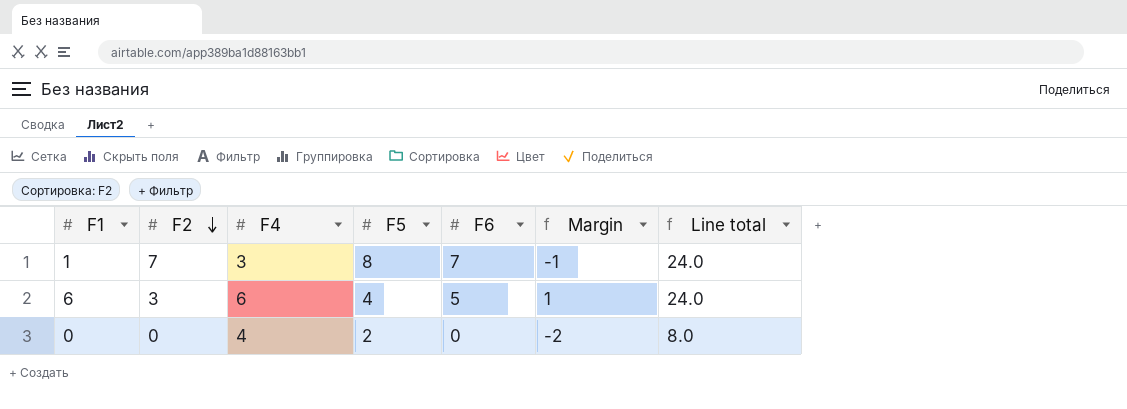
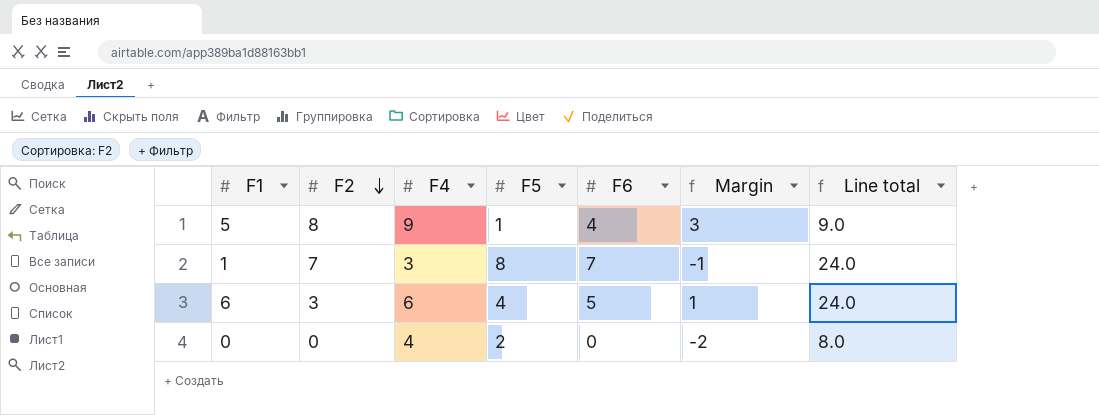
row 5: none -> 8 | 9 | 1 | 4 | 3 | 9.0

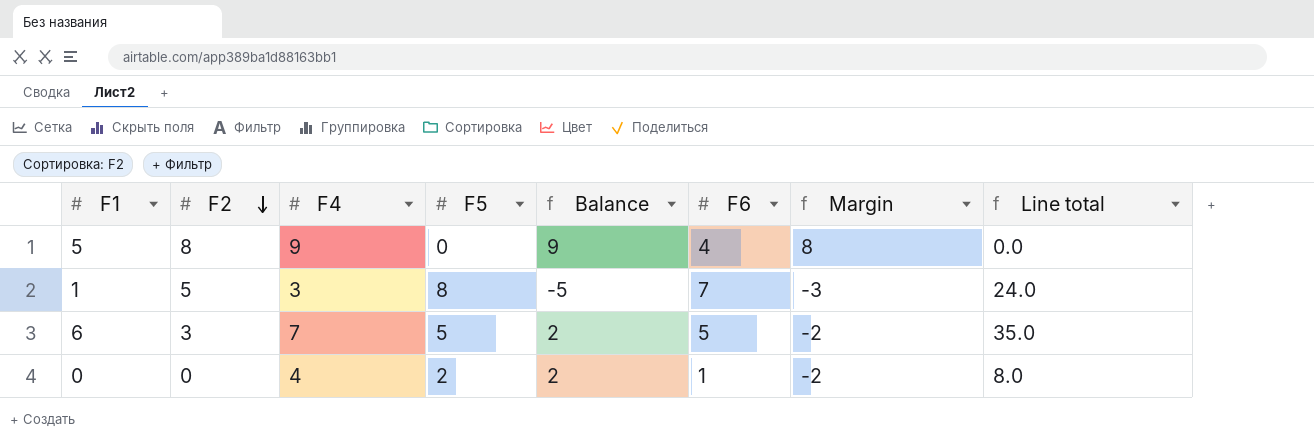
column Balance | formula: none -> [F4] - [F5]
column Margin | formula: [F6] - [F5] -> [F2] - [F5]
5 | F5: 1 -> 0
5 | Line total: 9.0 -> 0.0
1 | F2: 7 -> 5
6 | F4: 6 -> 7
6 | F5: 4 -> 5
6 | Line total: 24.0 -> 35.0
0 | F6: 0 -> 1

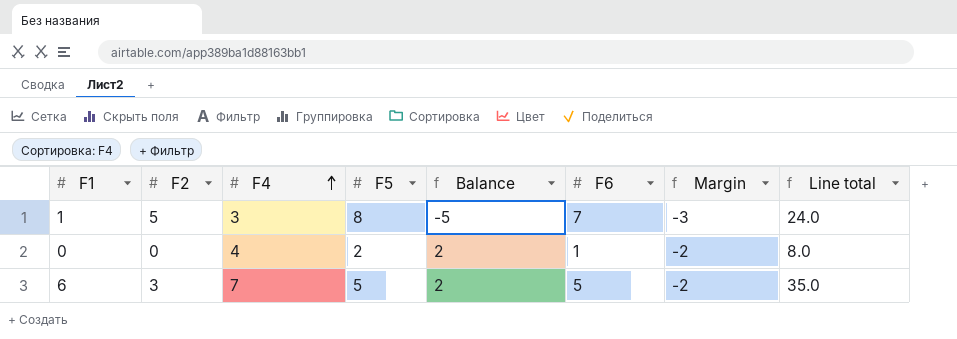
row order: F2 descending -> F4 ascending
row 5: 8 | 9 | 0 | 9 | 4 | 8 | 0.0 -> none

